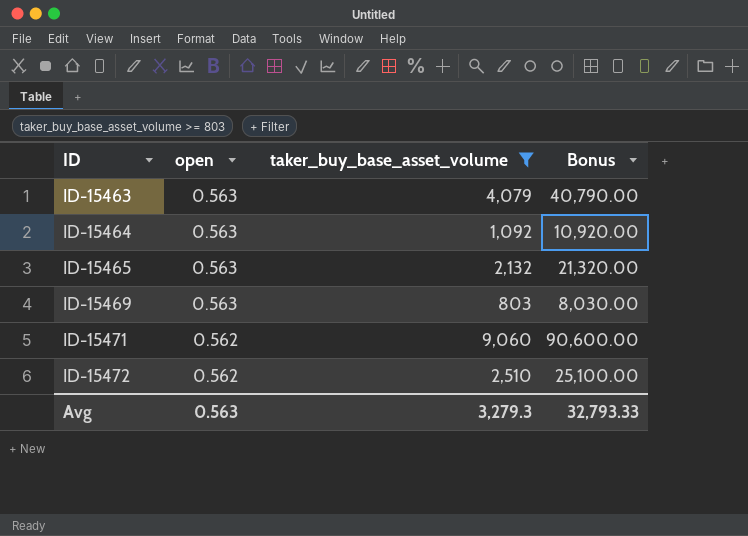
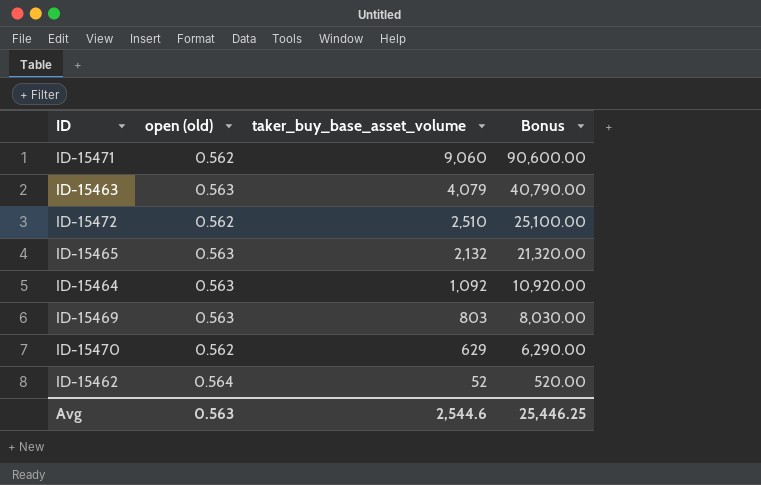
filter: taker_buy_base_asset_volume >= 803 -> none
row order: ID ascending -> taker_buy_base_asset_volume descending
column name: open -> open (old)
Avg | taker_buy_base_asset_volume: 3,279.3 -> 2,544.6
Avg | Bonus: 32,793.33 -> 25,446.25

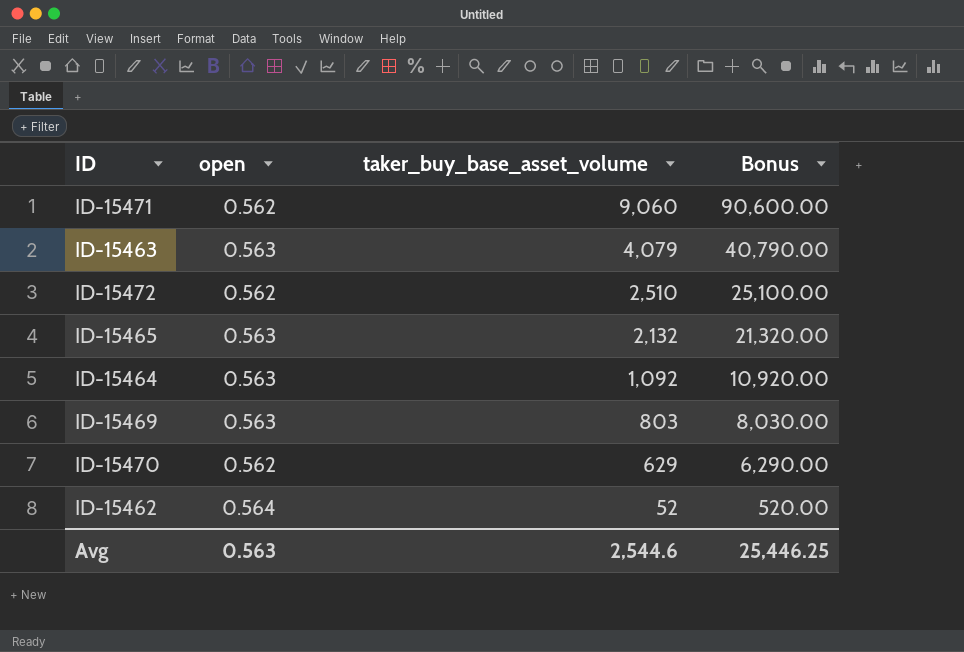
column name: open (old) -> open

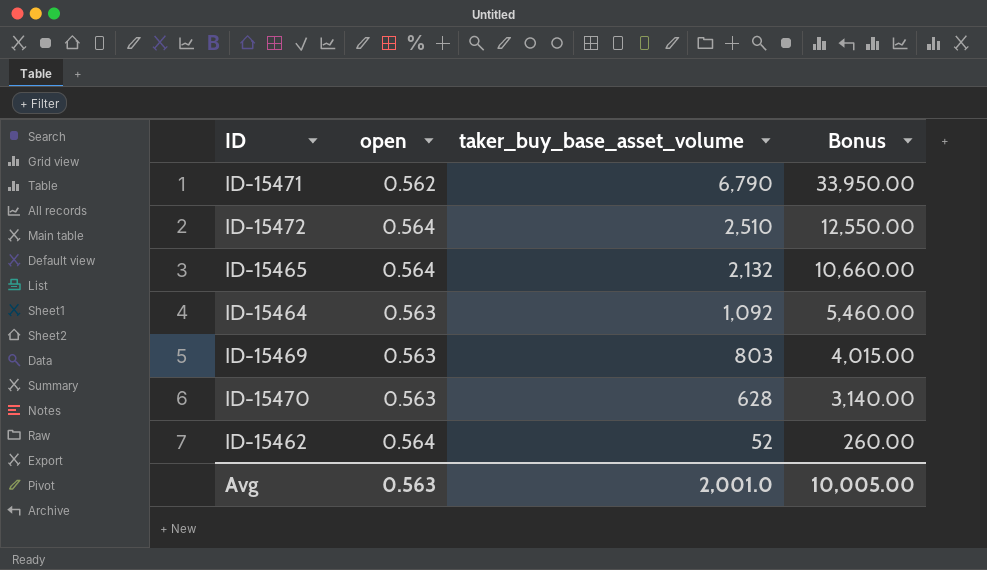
column Bonus | formula: [taker_buy_base_asset_volume] * 10 -> [taker_buy_base_asset_volume] * 5
row ID-15463: 0.563 | 4,079 | 40,790.00 -> none
ID-15471 | taker_buy_base_asset_volume: 9,060 -> 6,790
ID-15472 | open: 0.562 -> 0.564
ID-15465 | open: 0.563 -> 0.564
ID-15470 | open: 0.562 -> 0.563
ID-15470 | taker_buy_base_asset_volume: 629 -> 628
Avg | taker_buy_base_asset_volume: 2,544.6 -> 2,001.0
Avg | Bonus: 25,446.25 -> 10,005.00

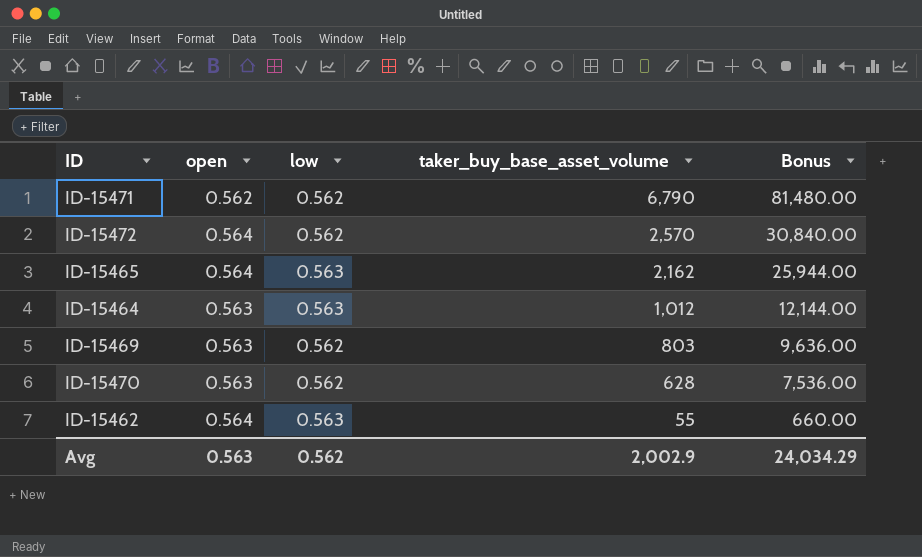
column low | position: none -> 3
column Bonus | formula: [taker_buy_base_asset_volume] * 5 -> [taker_buy_base_asset_volume] * 12
ID-15472 | taker_buy_base_asset_volume: 2,510 -> 2,570
ID-15465 | taker_buy_base_asset_volume: 2,132 -> 2,162
ID-15464 | taker_buy_base_asset_volume: 1,092 -> 1,012
ID-15462 | taker_buy_base_asset_volume: 52 -> 55
Avg | taker_buy_base_asset_volume: 2,001.0 -> 2,002.9
Avg | Bonus: 10,005.00 -> 24,034.29

